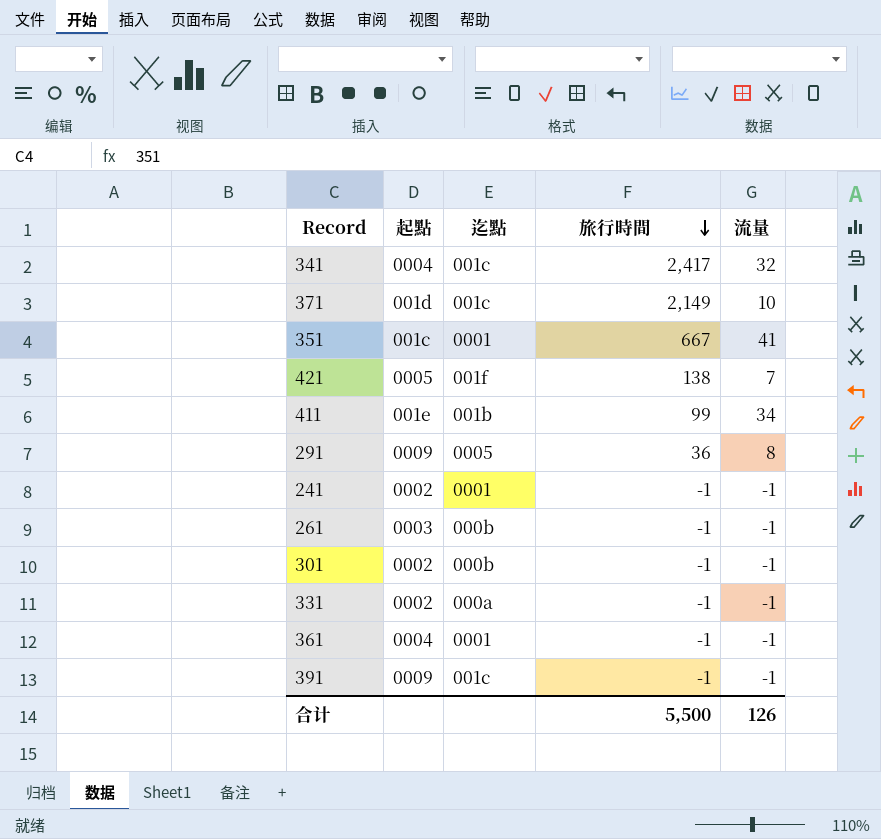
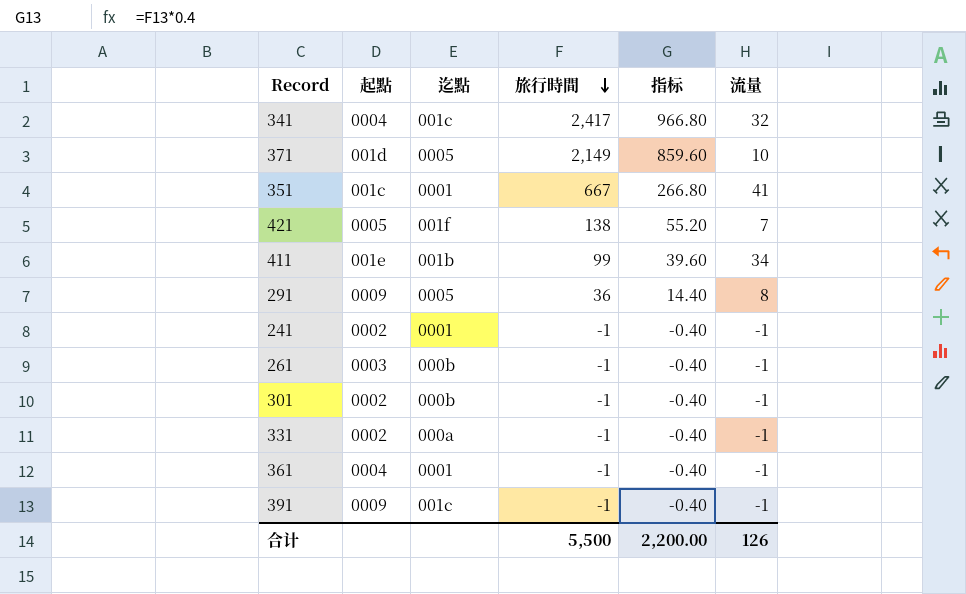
column 指标 | formula: none -> [旅行時間] * 0.4
371 | 迄點: 001c -> 0005

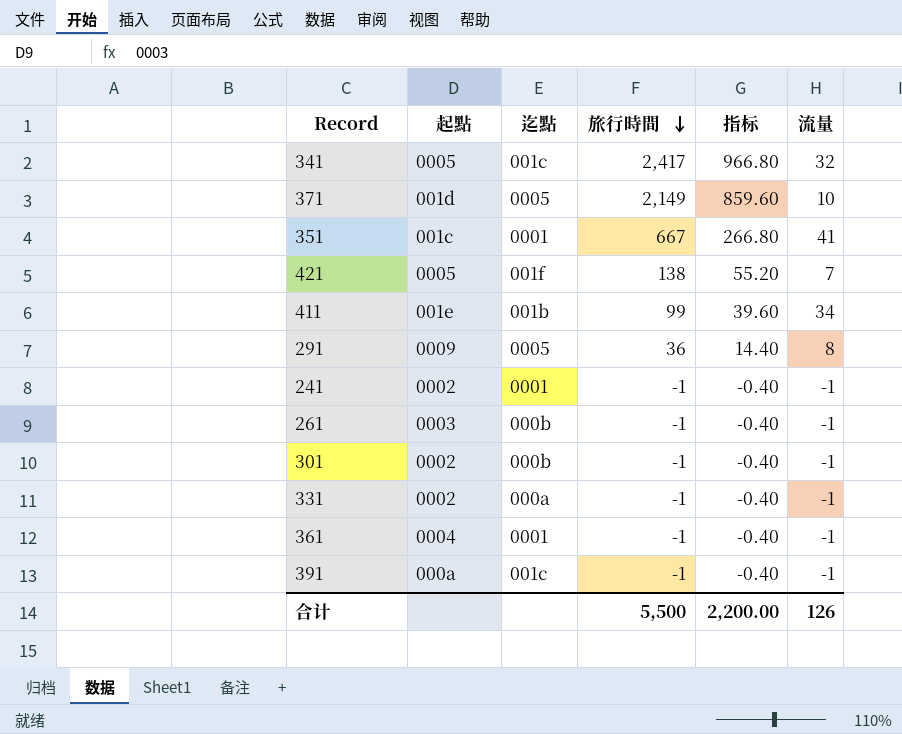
341 | 起點: 0004 -> 0005
391 | 起點: 0009 -> 000a

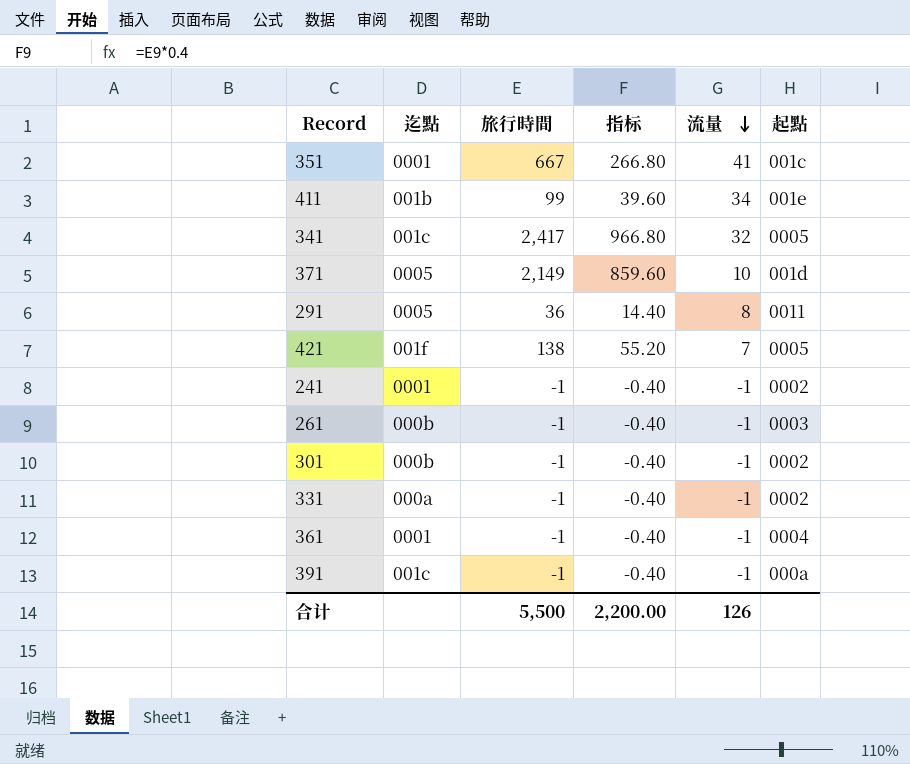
row order: 旅行時間 descending -> 流量 descending
column 起點 | position: 2 -> 6
291 | 起點: 0009 -> 0011

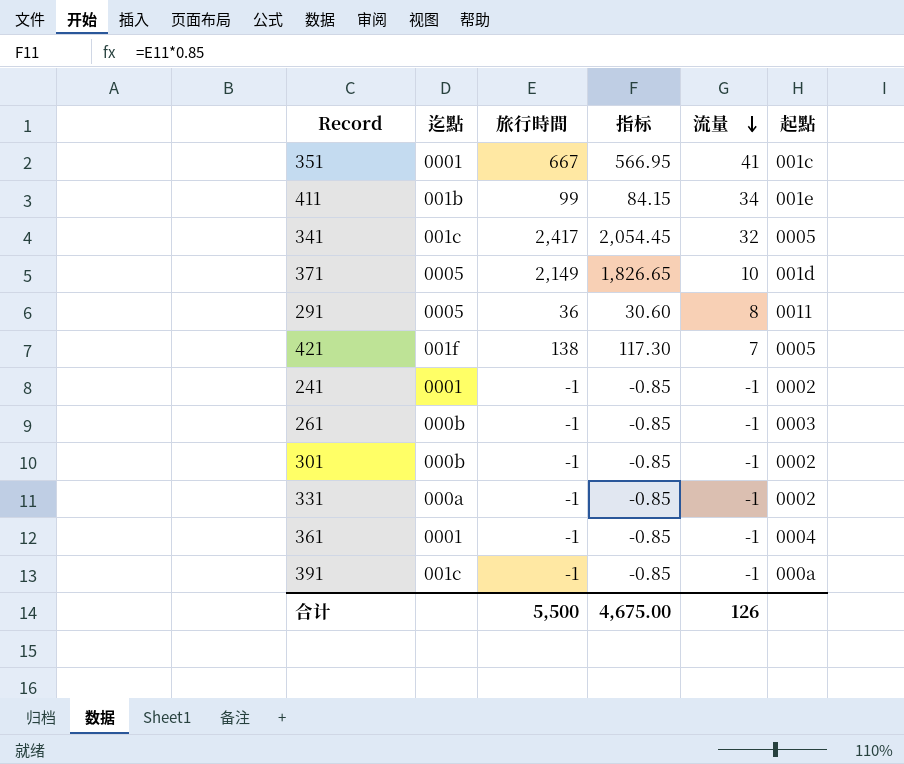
column 指标 | formula: [旅行時間] * 0.4 -> [旅行時間] * 0.85
合计 | 指标: 2,200.00 -> 4,675.00

